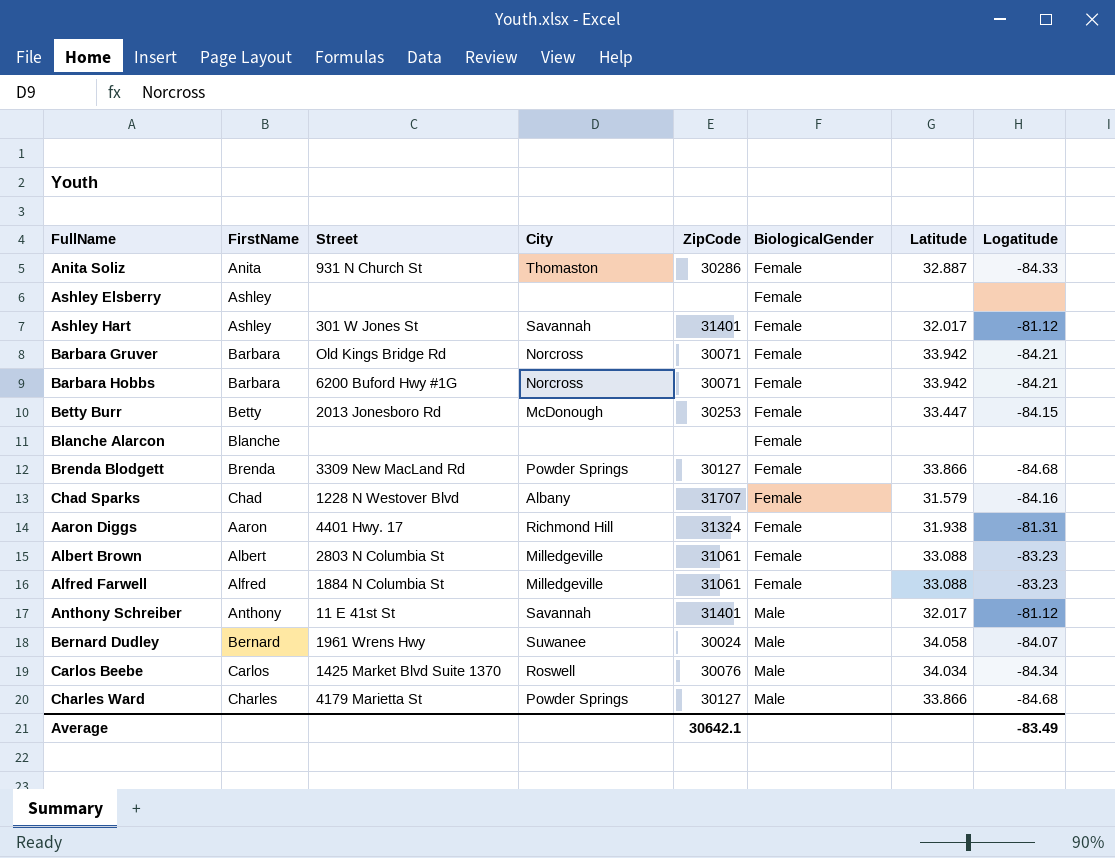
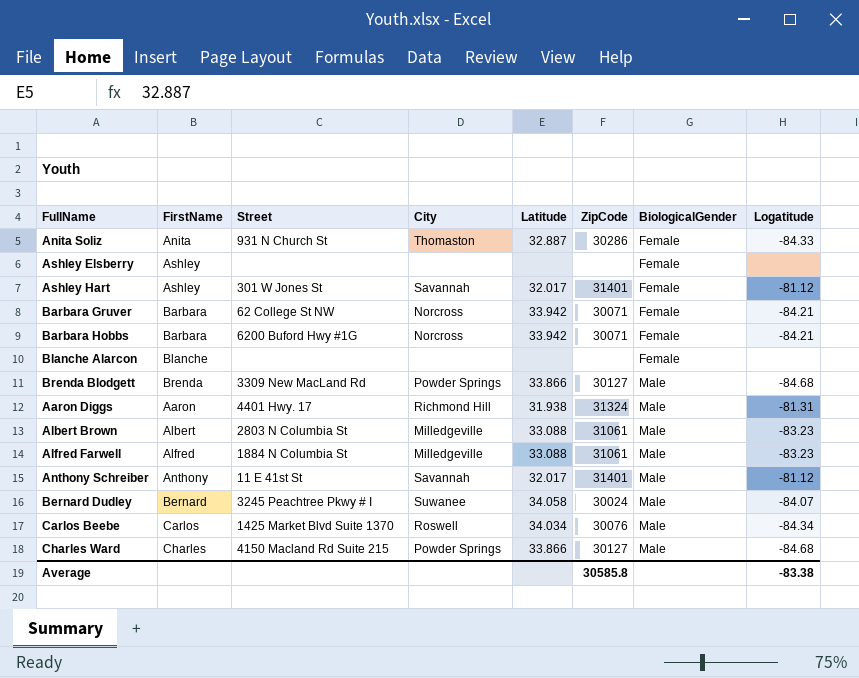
column Latitude | position: 7 -> 5
row Betty Burr: Betty | 2013 Jonesboro Rd | McDonough | 30253 | Female | 33.447 | -84.15 -> none
row Chad Sparks: Chad | 1228 N Westover Blvd | Albany | 31707 | Female | 31.579 | -84.16 -> none
Barbara Gruver | Street: Old Kings Bridge Rd -> 62 College St NW
Brenda Blodgett | BiologicalGender: Female -> Male
Aaron Diggs | BiologicalGender: Female -> Male
Albert Brown | BiologicalGender: Female -> Male
Alfred Farwell | BiologicalGender: Female -> Male
Bernard Dudley | Street: 1961 Wrens Hwy -> 3245 Peachtree Pkwy # I
Charles Ward | Street: 4179 Marietta St -> 4150 Macland Rd Suite 215
Average | ZipCode: 30642.1 -> 30585.8
Average | Logatitude: -83.49 -> -83.38

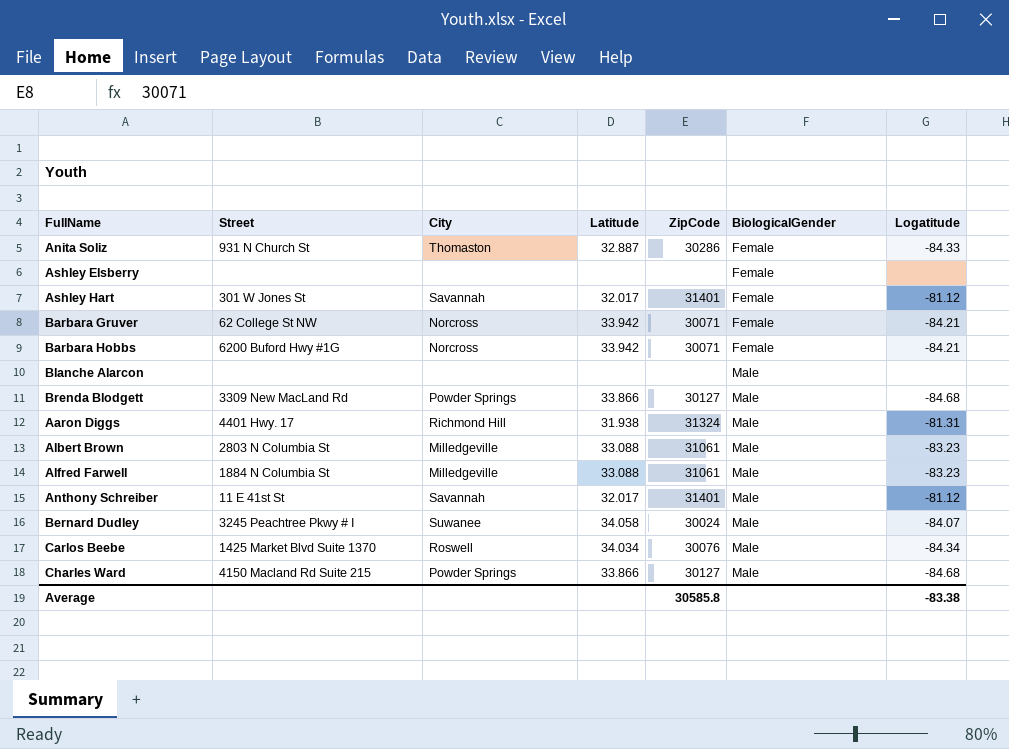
column FirstName | position: 2 -> none
Blanche Alarcon | BiologicalGender: Female -> Male

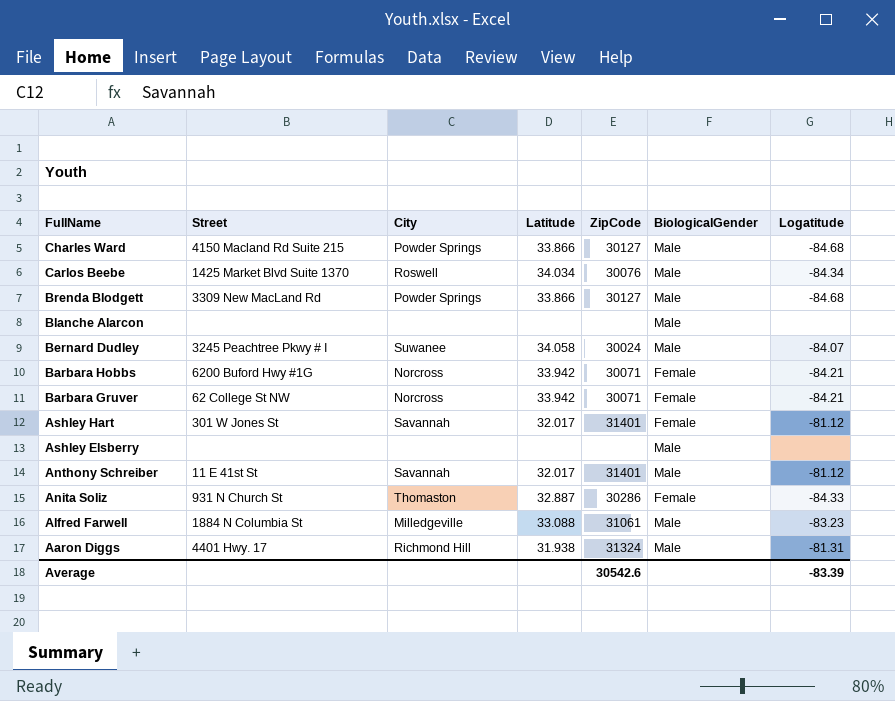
row order: BiologicalGender ascending -> FullName descending
row Albert Brown: 2803 N Columbia St | Milledgeville | 33.088 | 31061 | Male | -83.23 -> none
Ashley Elsberry | BiologicalGender: Female -> Male
Average | ZipCode: 30585.8 -> 30542.6
Average | Logatitude: -83.38 -> -83.39

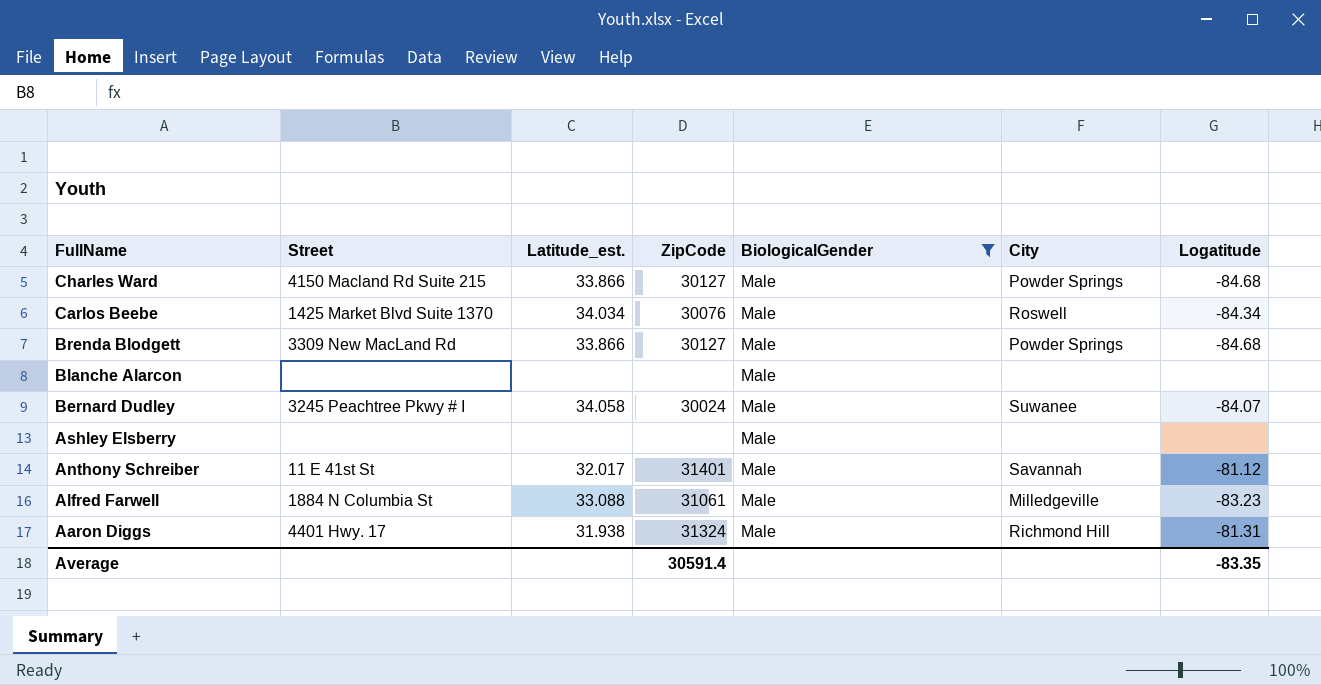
filter: none -> BiologicalGender = Male
column name: Latitude -> Latitude_est.
column City | position: 3 -> 6
Average | ZipCode: 30542.6 -> 30591.4
Average | Logatitude: -83.39 -> -83.35

